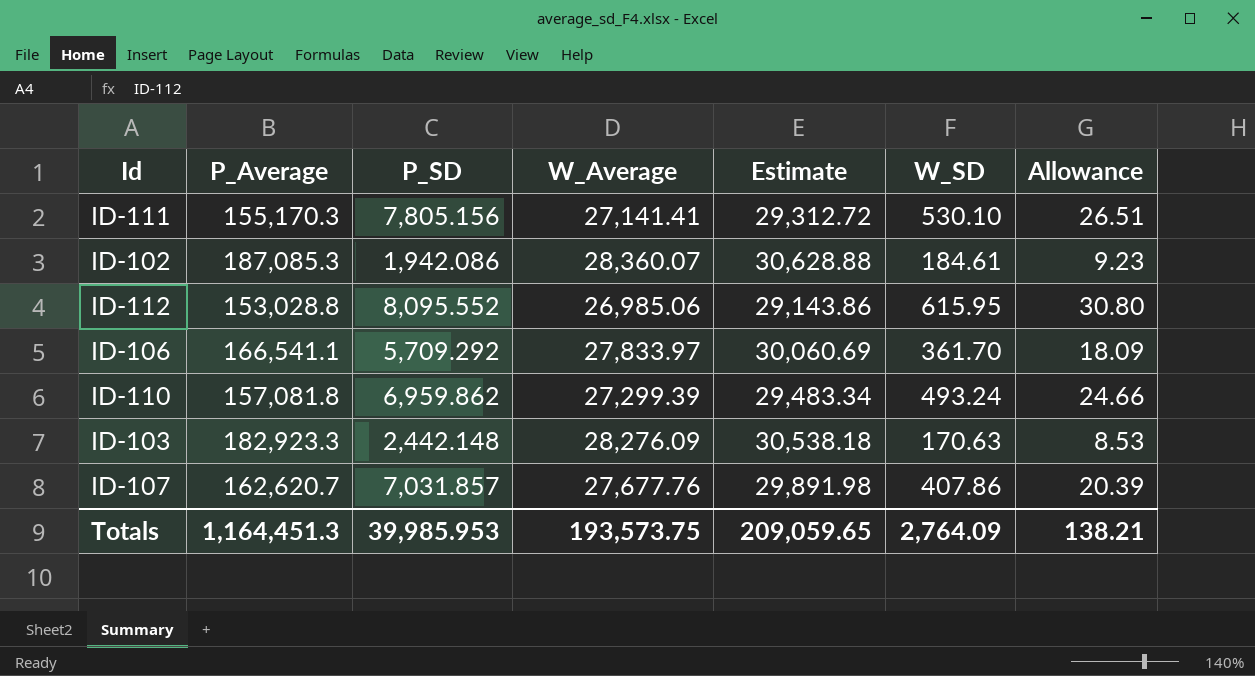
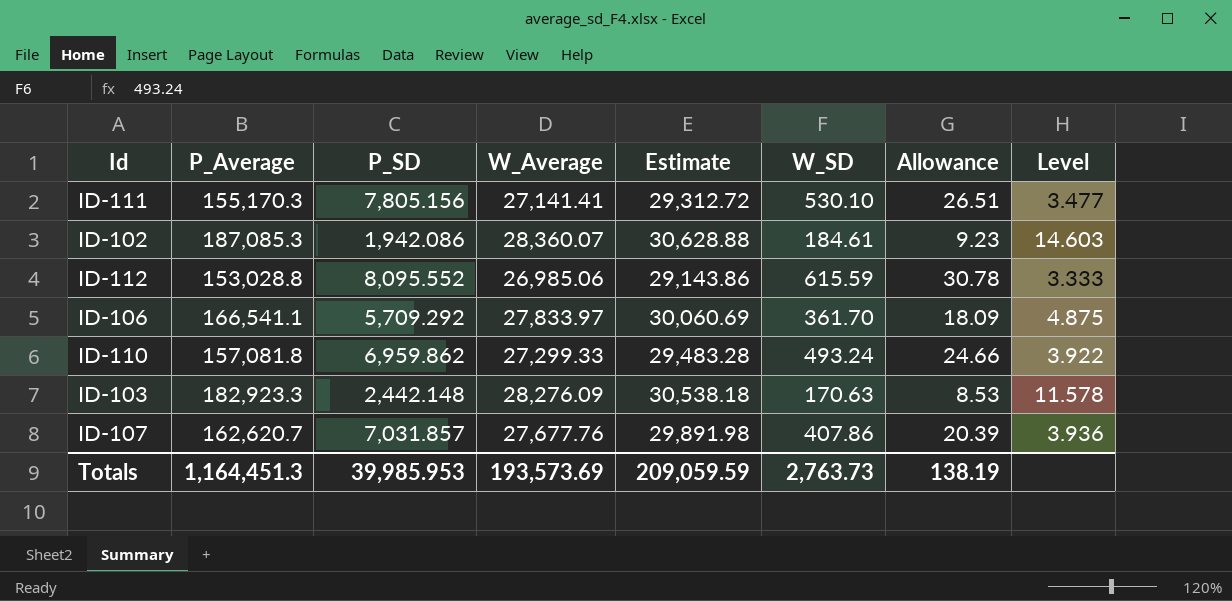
column Level | formula: none -> [W_Average] / [P_SD]
ID-112 | W_SD: 615.95 -> 615.59
ID-112 | Allowance: 30.80 -> 30.78
ID-110 | W_Average: 27,299.39 -> 27,299.33
ID-110 | Estimate: 29,483.34 -> 29,483.28
Totals | W_Average: 193,573.75 -> 193,573.69
Totals | Estimate: 209,059.65 -> 209,059.59
Totals | W_SD: 2,764.09 -> 2,763.73
Totals | Allowance: 138.21 -> 138.19

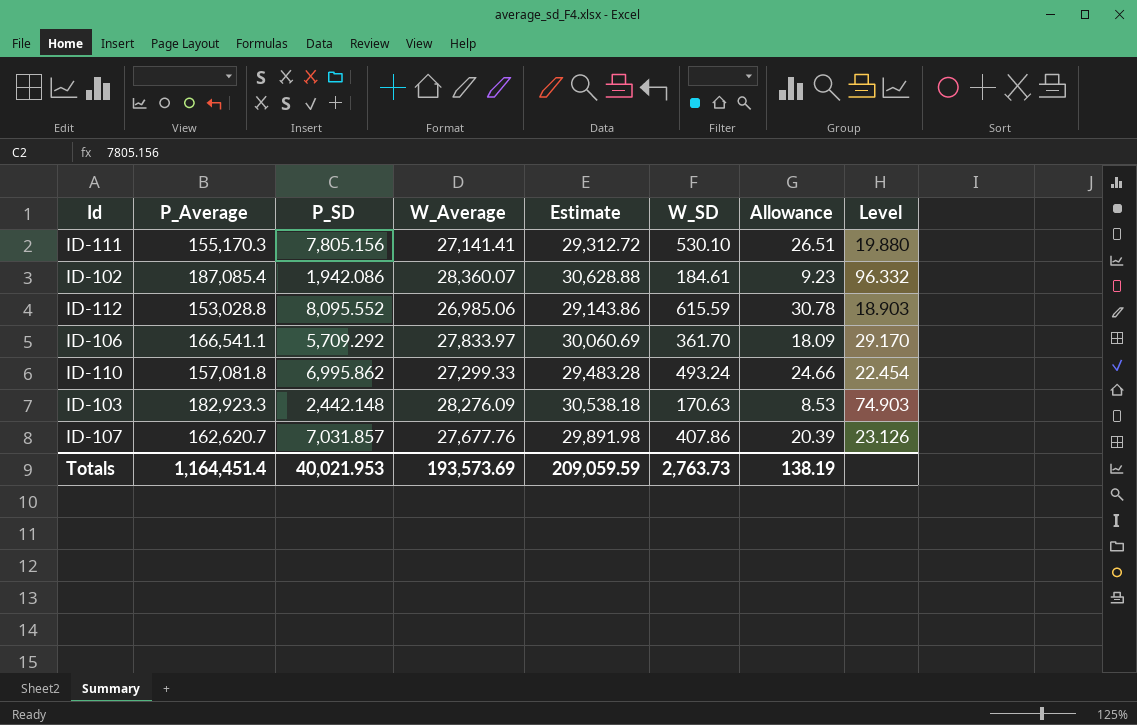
column Level | formula: [W_Average] / [P_SD] -> [P_Average] / [P_SD]
ID-102 | P_Average: 187,085.3 -> 187,085.4
ID-110 | P_SD: 6,959.862 -> 6,995.862
Totals | P_Average: 1,164,451.3 -> 1,164,451.4
Totals | P_SD: 39,985.953 -> 40,021.953

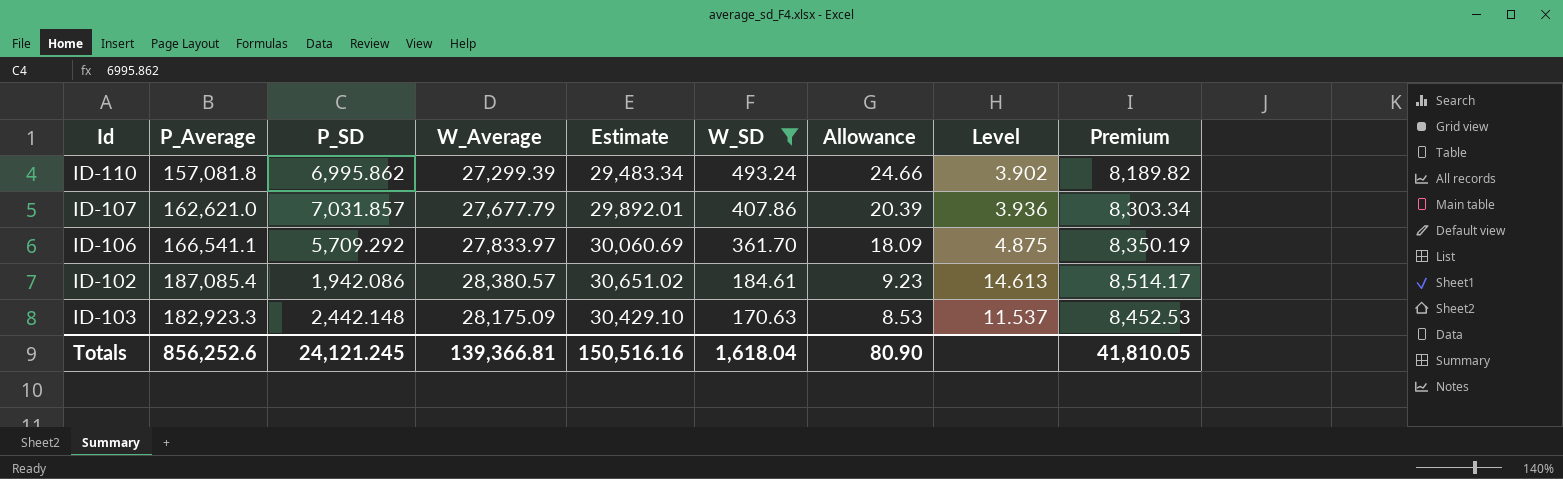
filter: none -> W_SD <= 493.24
row order: none -> W_SD descending
column Level | formula: [P_Average] / [P_SD] -> [W_Average] / [P_SD]
column Premium | formula: none -> [W_Average] * 0.3
ID-110 | W_Average: 27,299.33 -> 27,299.39
ID-110 | Estimate: 29,483.28 -> 29,483.34
ID-107 | P_Average: 162,620.7 -> 162,621.0
ID-107 | W_Average: 27,677.76 -> 27,677.79
ID-107 | Estimate: 29,891.98 -> 29,892.01
ID-102 | W_Average: 28,360.07 -> 28,380.57
ID-102 | Estimate: 30,628.88 -> 30,651.02
ID-103 | W_Average: 28,276.09 -> 28,175.09
ID-103 | Estimate: 30,538.18 -> 30,429.10
Totals | P_Average: 1,164,451.4 -> 856,252.6
Totals | P_SD: 40,021.953 -> 24,121.245
Totals | W_Average: 193,573.69 -> 139,366.81
Totals | Estimate: 209,059.59 -> 150,516.16
Totals | W_SD: 2,763.73 -> 1,618.04
Totals | Allowance: 138.19 -> 80.90

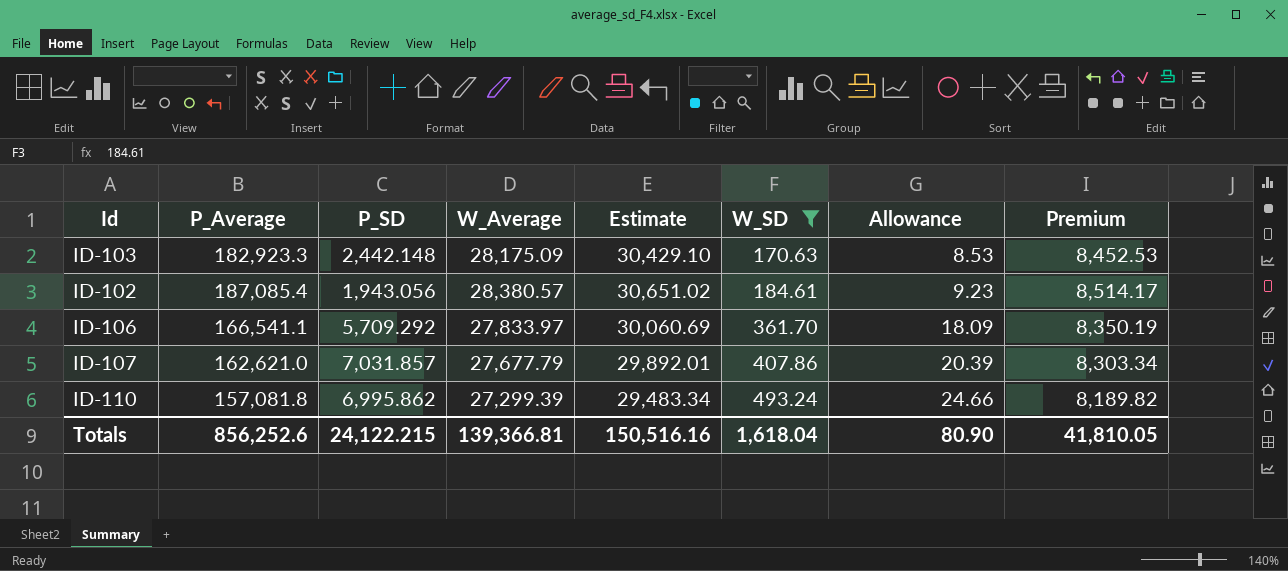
row order: W_SD descending -> W_SD ascending
column Level | formula: [W_Average] / [P_SD] -> none
ID-102 | P_SD: 1,942.086 -> 1,943.056
Totals | P_SD: 24,121.245 -> 24,122.215

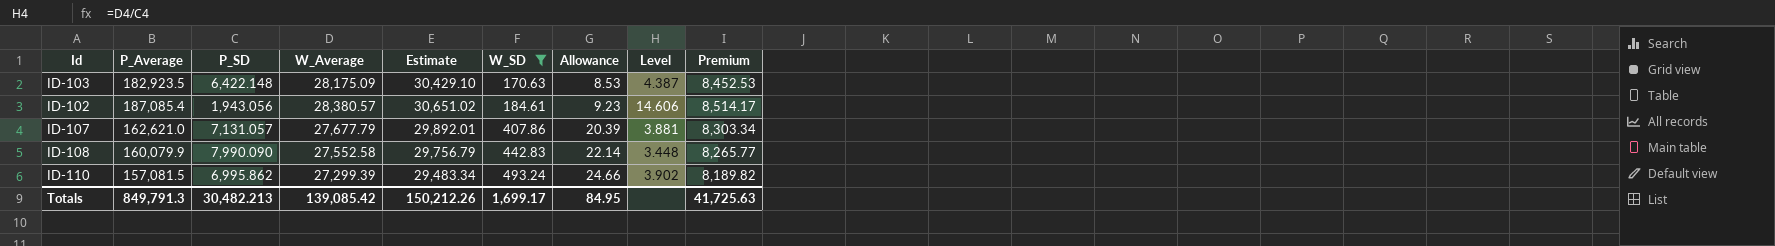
column Level | formula: none -> [W_Average] / [P_SD]
row ID-106: 166,541.1 | 5,709.292 | 27,833.97 | 30,060.69 | 361.70 | 18.09 | 8,350.19 -> none
ID-103 | P_Average: 182,923.3 -> 182,923.5
ID-103 | P_SD: 2,442.148 -> 6,422.148
ID-107 | P_SD: 7,031.857 -> 7,131.057
row ID-108: none -> 160,079.9 | 7,990.090 | 27,552.58 | 29,756.79 | 442.83 | 22.14 | 3.448 | 8,265.77
ID-110 | P_Average: 157,081.8 -> 157,081.5
Totals | P_Average: 856,252.6 -> 849,791.3
Totals | P_SD: 24,122.215 -> 30,482.213
Totals | W_Average: 139,366.81 -> 139,085.42
Totals | Estimate: 150,516.16 -> 150,212.26
Totals | W_SD: 1,618.04 -> 1,699.17
Totals | Allowance: 80.90 -> 84.95
Totals | Premium: 41,810.05 -> 41,725.63

